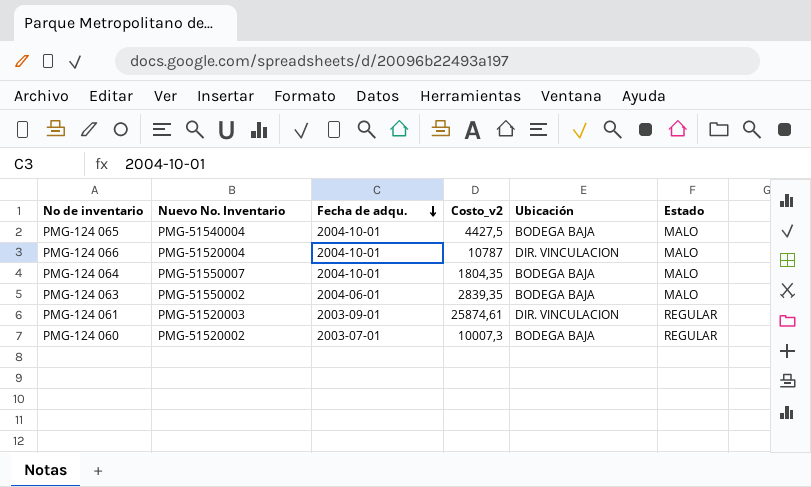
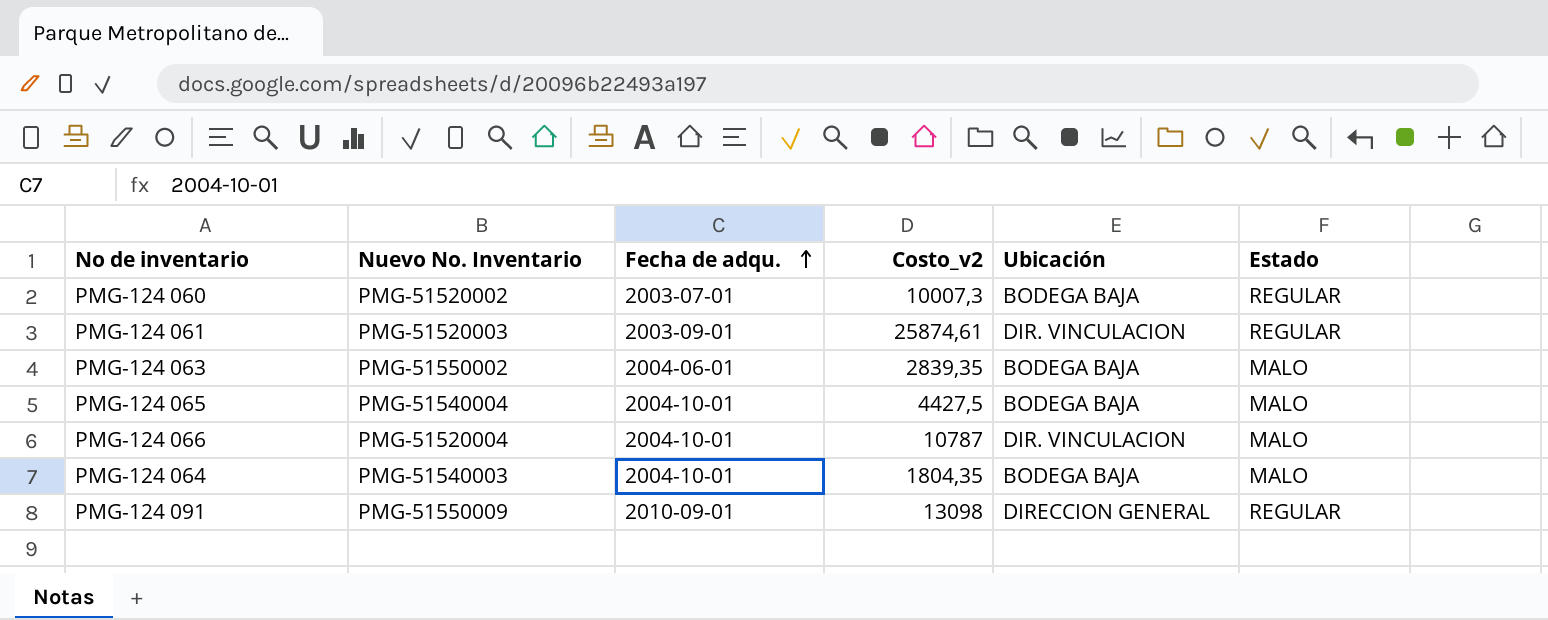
row order: Fecha de adqu. descending -> Fecha de adqu. ascending
PMG-124 064 | Nuevo No. Inventario: PMG-51550007 -> PMG-51540003
row PMG-124 091: none -> PMG-51550009 | 2010-09-01 | 13098 | DIRECCION GENERAL | REGULAR

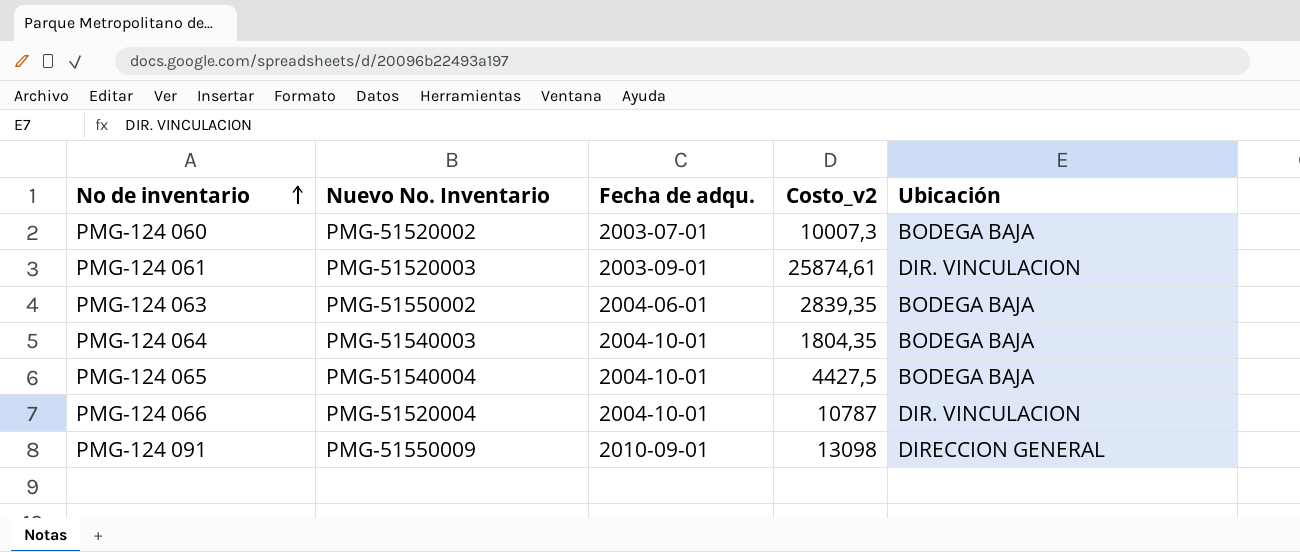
row order: Fecha de adqu. ascending -> No de inventario ascending
column Estado | position: 6 -> none

